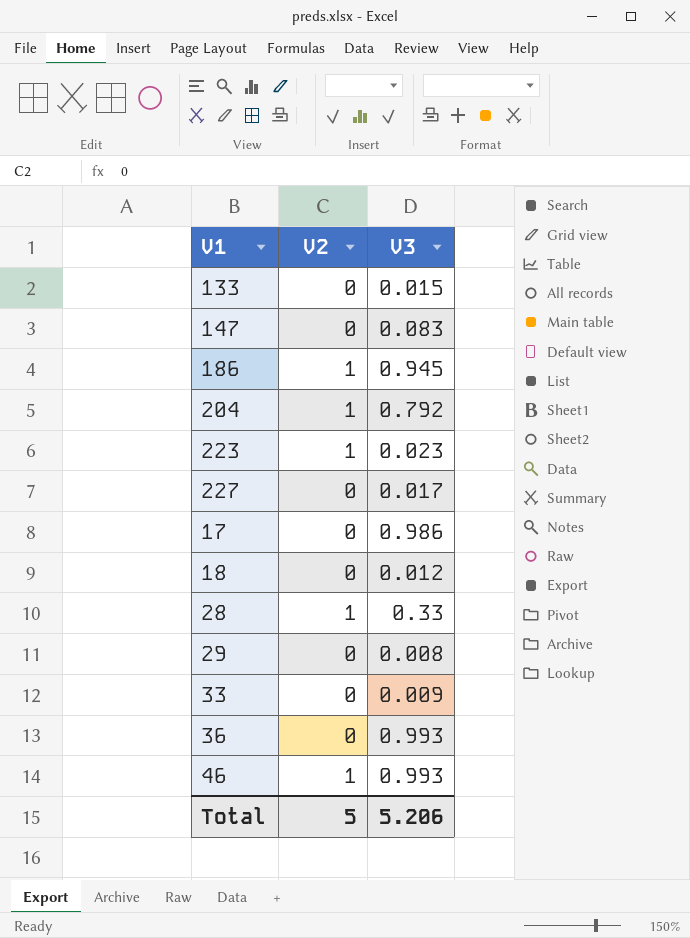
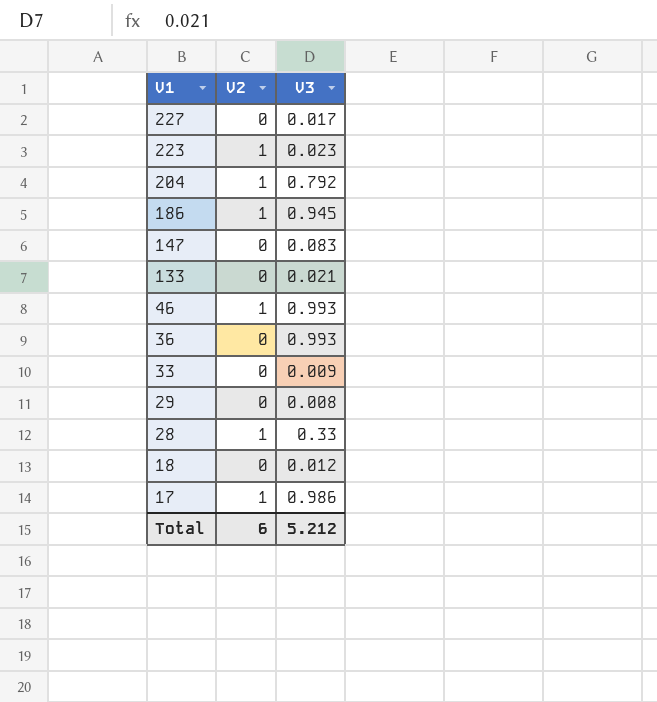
row order: none -> V1 descending
133 | V3: 0.015 -> 0.021
17 | V2: 0 -> 1
Total | V2: 5 -> 6
Total | V3: 5.206 -> 5.212

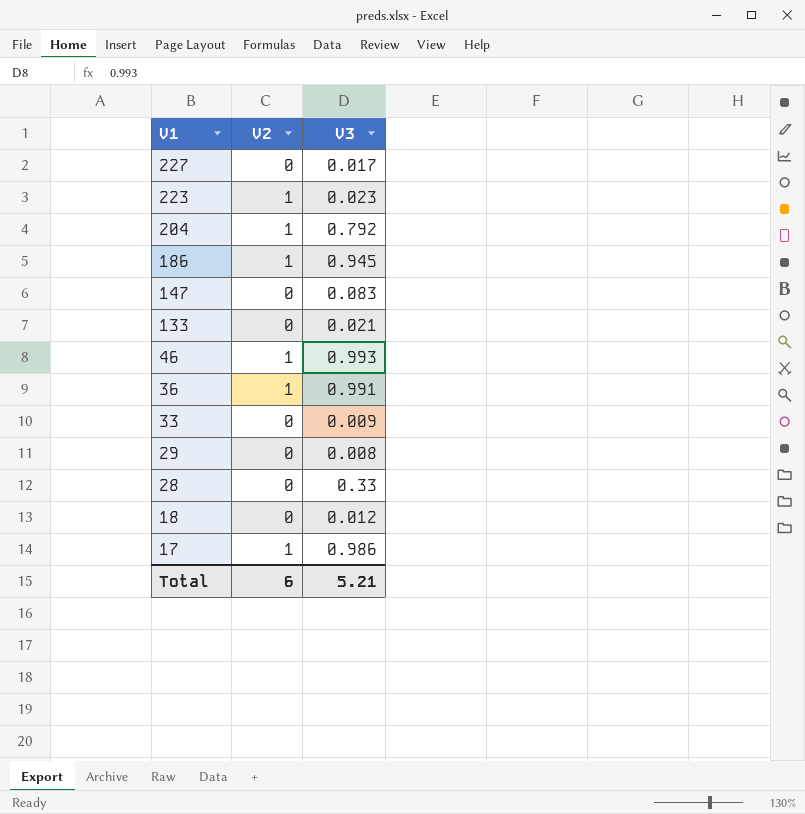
36 | V2: 0 -> 1
36 | V3: 0.993 -> 0.991
28 | V2: 1 -> 0
Total | V3: 5.212 -> 5.21

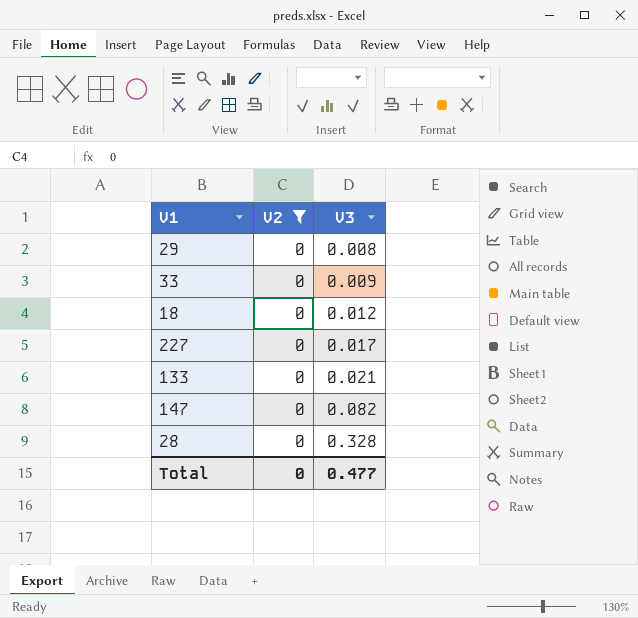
filter: none -> V2 = 0
row order: V1 descending -> V3 ascending
147 | V3: 0.083 -> 0.082
28 | V3: 0.33 -> 0.328
Total | V2: 6 -> 0
Total | V3: 5.21 -> 0.477

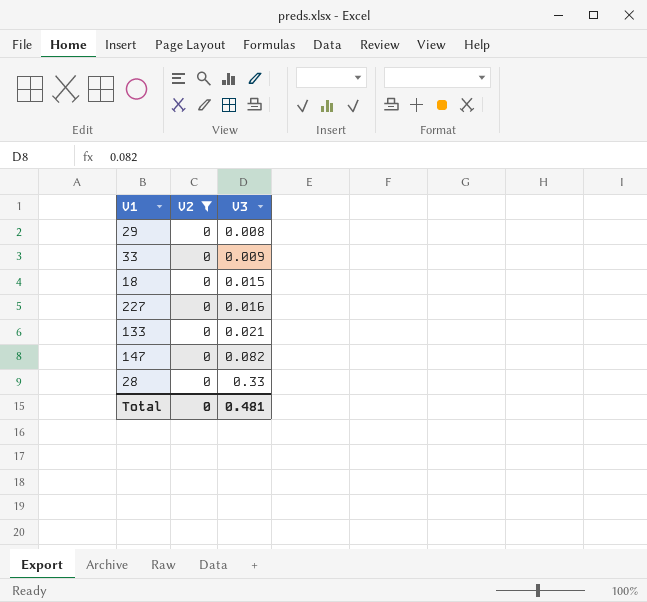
18 | V3: 0.012 -> 0.015
227 | V3: 0.017 -> 0.016
28 | V3: 0.328 -> 0.33
Total | V3: 0.477 -> 0.481

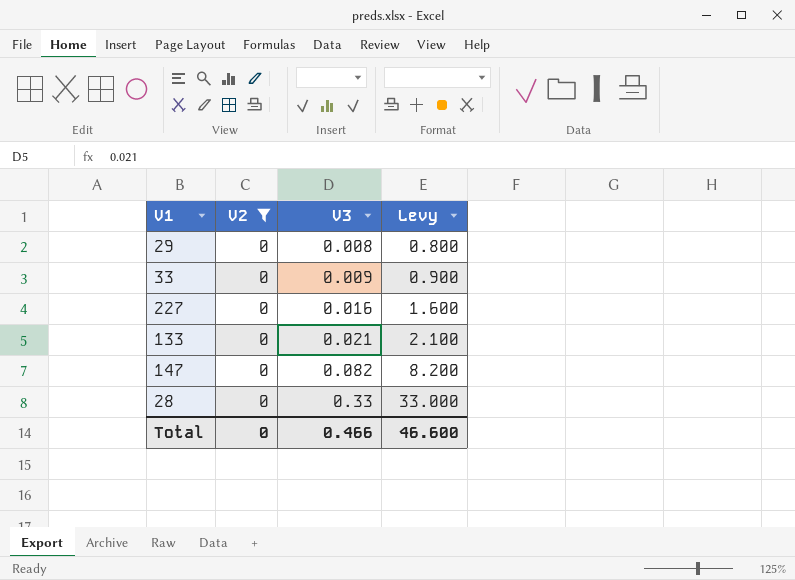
column Levy | formula: none -> [V3] * 100
row 18: 0 | 0.015 -> none
Total | V3: 0.481 -> 0.466

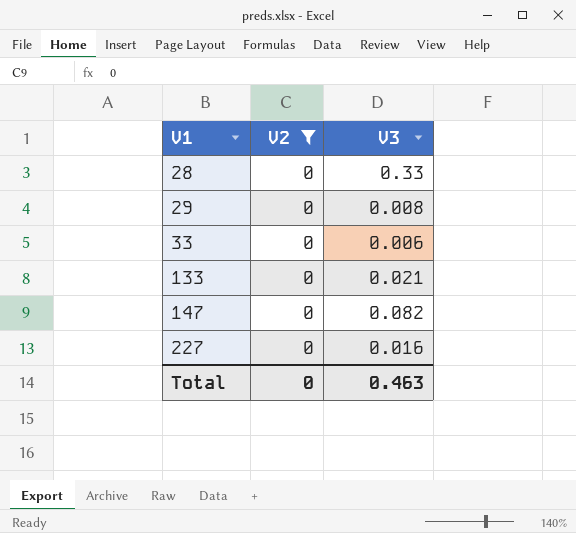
row order: V3 ascending -> V1 ascending
column Levy | formula: [V3] * 100 -> none
33 | V3: 0.009 -> 0.006
Total | V3: 0.466 -> 0.463

